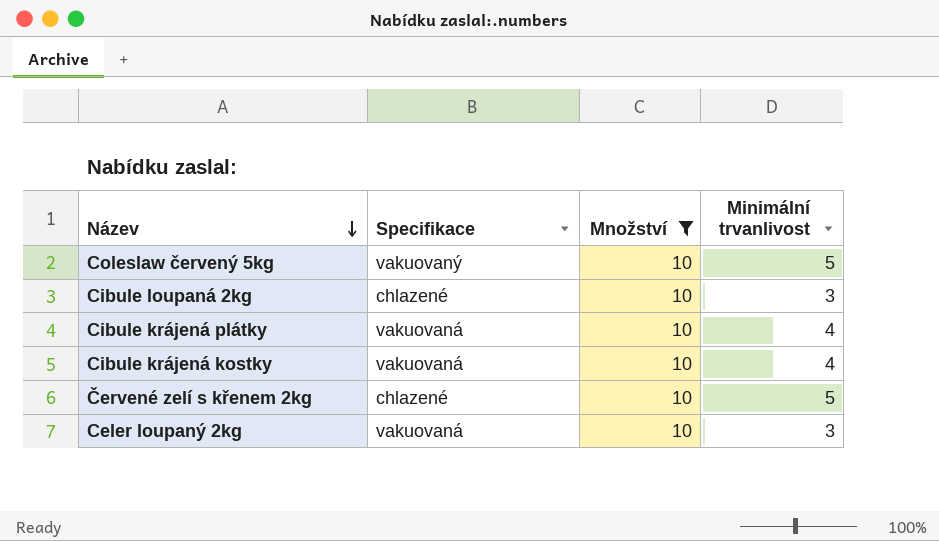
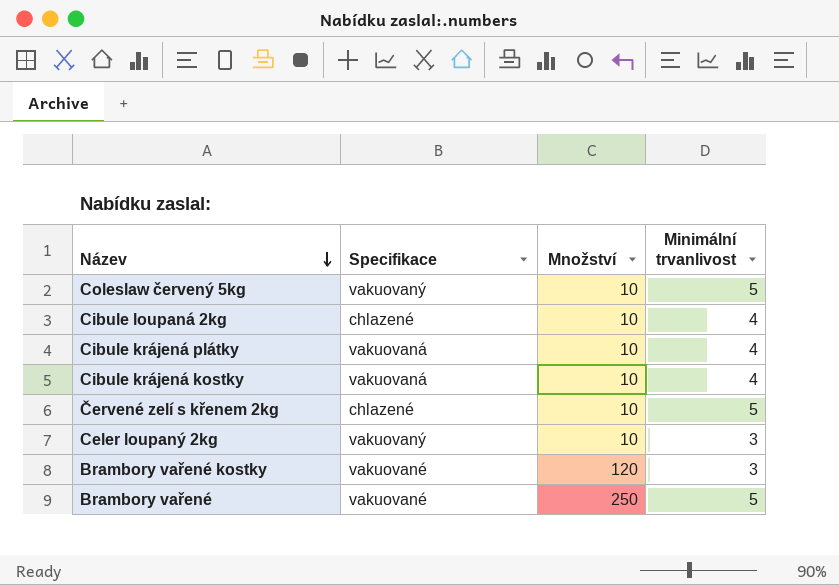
filter: Množství = 10 -> none
Cibule loupaná 2kg | Minimální trvanlivost: 3 -> 4
Celer loupaný 2kg | Specifikace: vakuovaná -> vakuovaný

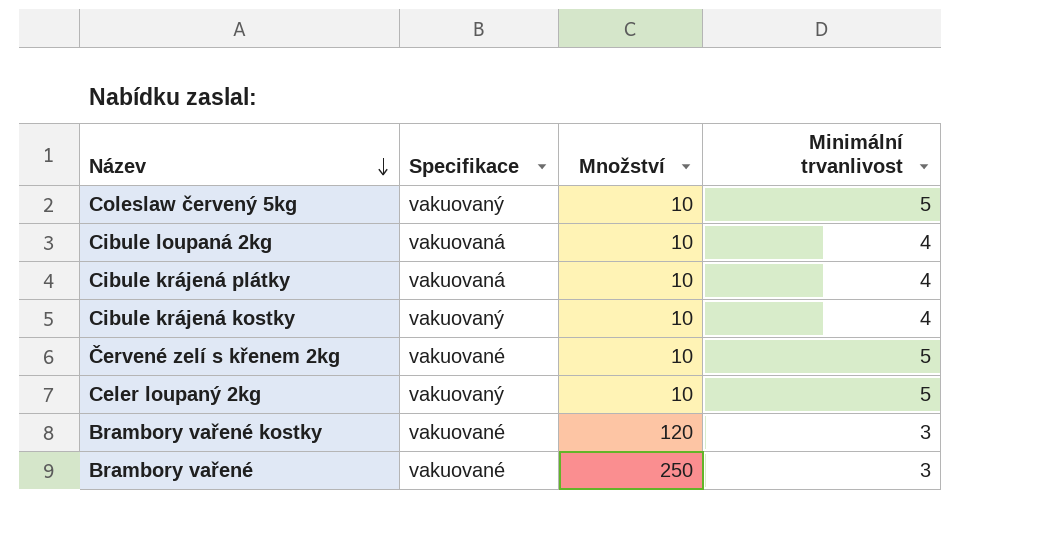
Cibule loupaná 2kg | Specifikace: chlazené -> vakuovaná
Cibule krájená kostky | Specifikace: vakuovaná -> vakuovaný
Červené zelí s křenem 2kg | Specifikace: chlazené -> vakuované
Celer loupaný 2kg | Minimální trvanlivost: 3 -> 5
Brambory vařené | Minimální trvanlivost: 5 -> 3

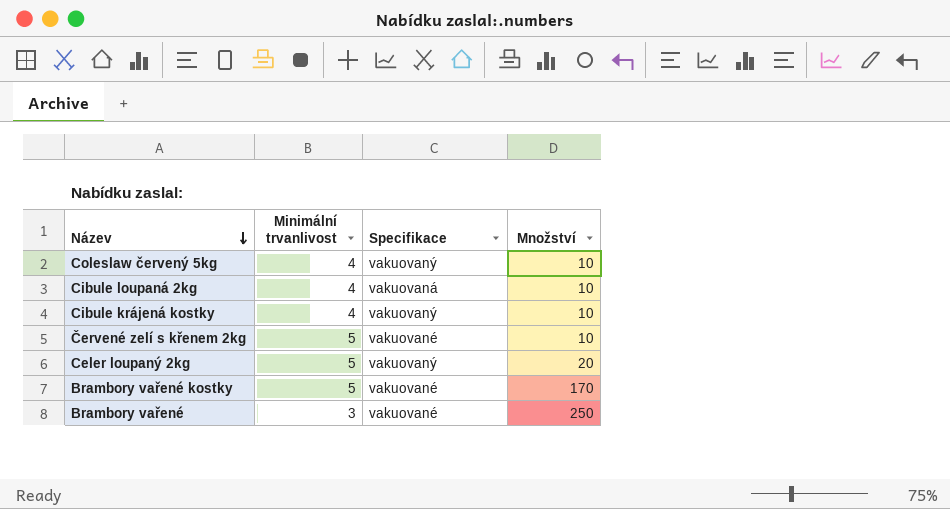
column Minimální trvanlivost | position: 4 -> 2
row Cibule krájená plátky: vakuovaná | 10 | 4 -> none
Coleslaw červený 5kg | Minimální trvanlivost: 5 -> 4
Celer loupaný 2kg | Množství: 10 -> 20
Brambory vařené kostky | Minimální trvanlivost: 3 -> 5
Brambory vařené kostky | Množství: 120 -> 170

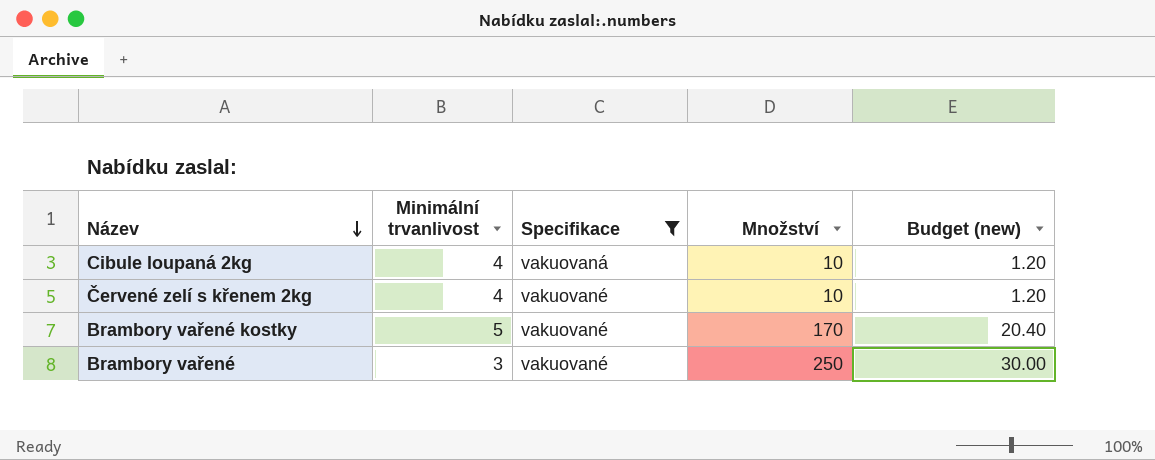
filter: none -> Specifikace != vakuovaný
column Budget (new) | formula: none -> [Množství] * 0.12
Červené zelí s křenem 2kg | Minimální trvanlivost: 5 -> 4

